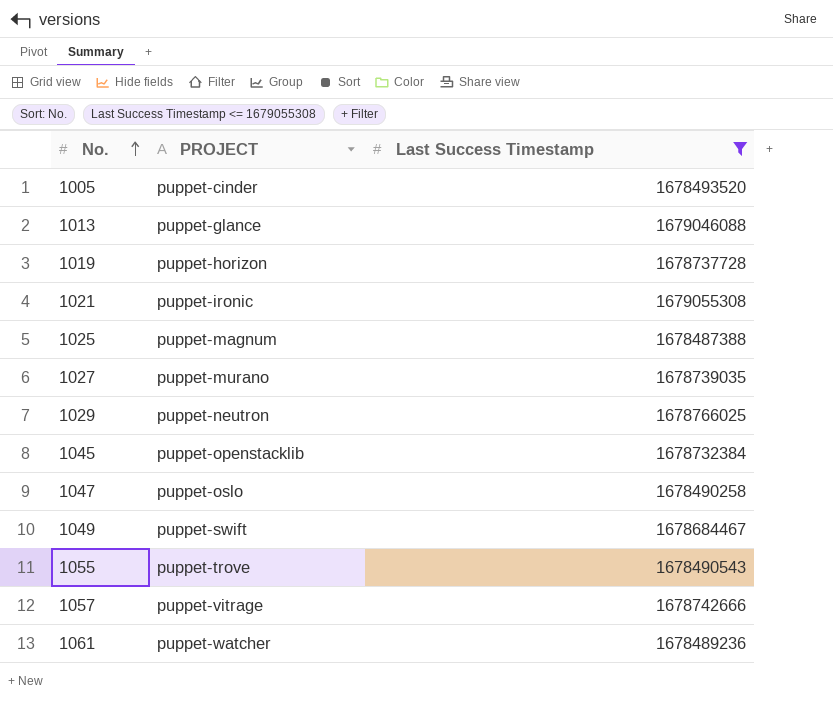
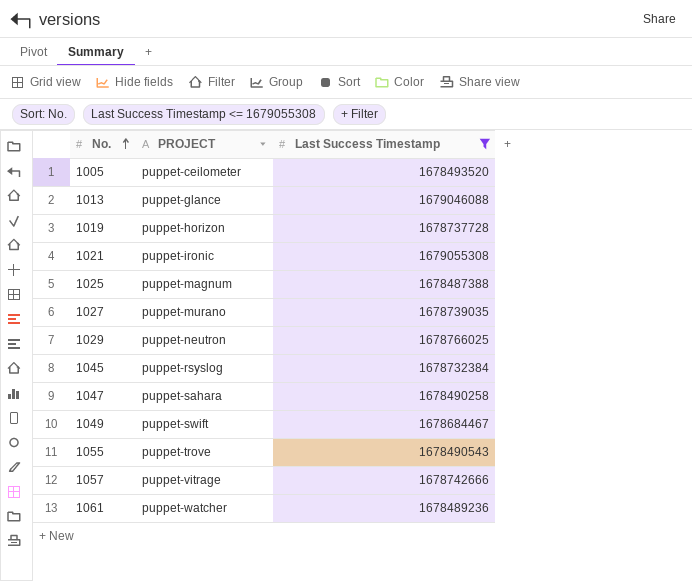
1005 | PROJECT: puppet-cinder -> puppet-ceilometer
1045 | PROJECT: puppet-openstacklib -> puppet-rsyslog
1047 | PROJECT: puppet-oslo -> puppet-sahara

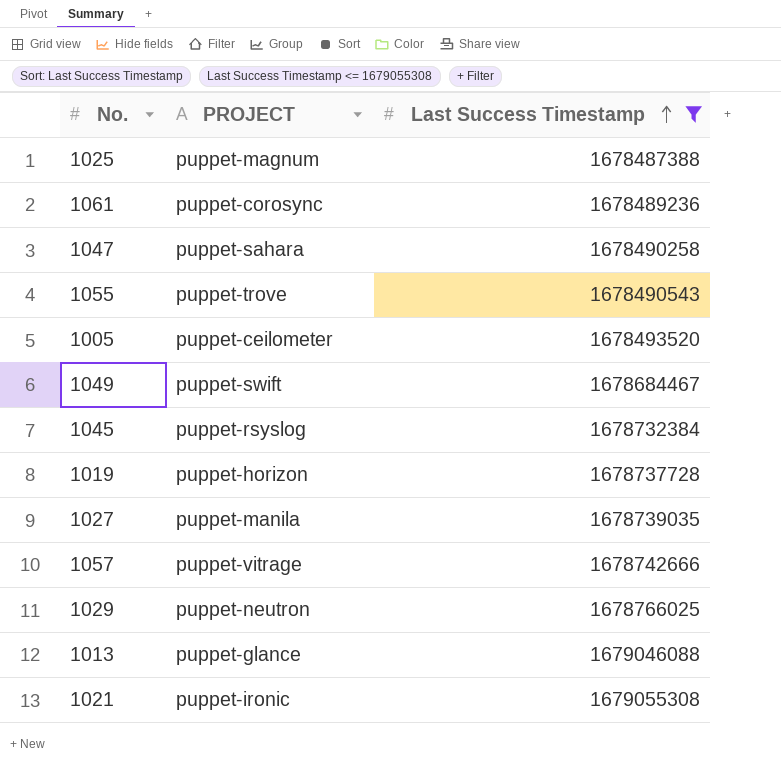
row order: No. ascending -> Last Success Timestamp ascending
1061 | PROJECT: puppet-watcher -> puppet-corosync
1027 | PROJECT: puppet-murano -> puppet-manila

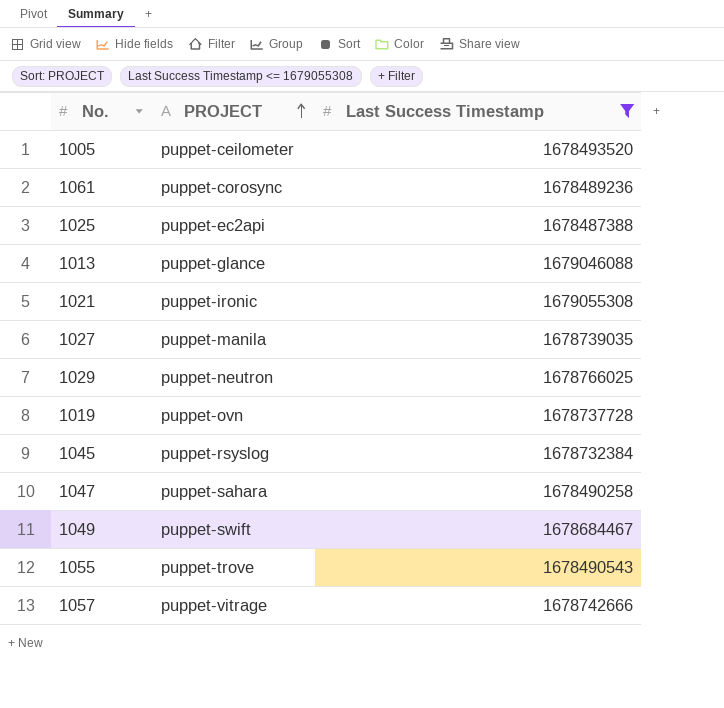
row order: Last Success Timestamp ascending -> PROJECT ascending
1025 | PROJECT: puppet-magnum -> puppet-ec2api
1019 | PROJECT: puppet-horizon -> puppet-ovn

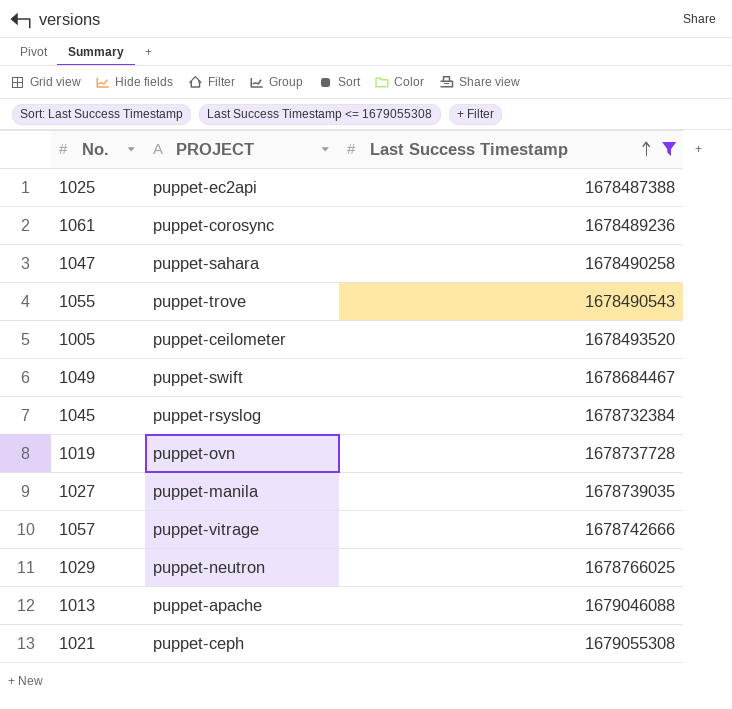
row order: PROJECT ascending -> Last Success Timestamp ascending
1013 | PROJECT: puppet-glance -> puppet-apache
1021 | PROJECT: puppet-ironic -> puppet-ceph

